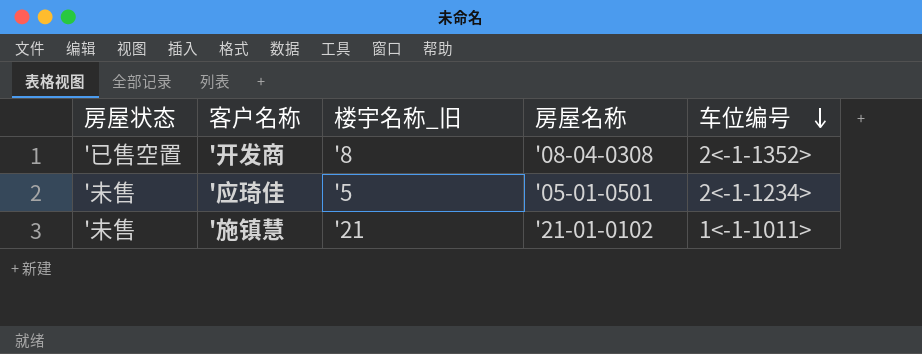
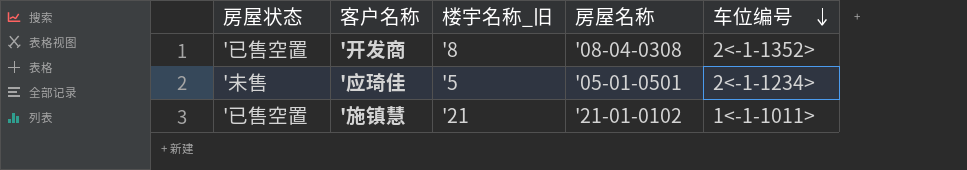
'施镇慧 | 房屋状态: '未售 -> '已售空置

